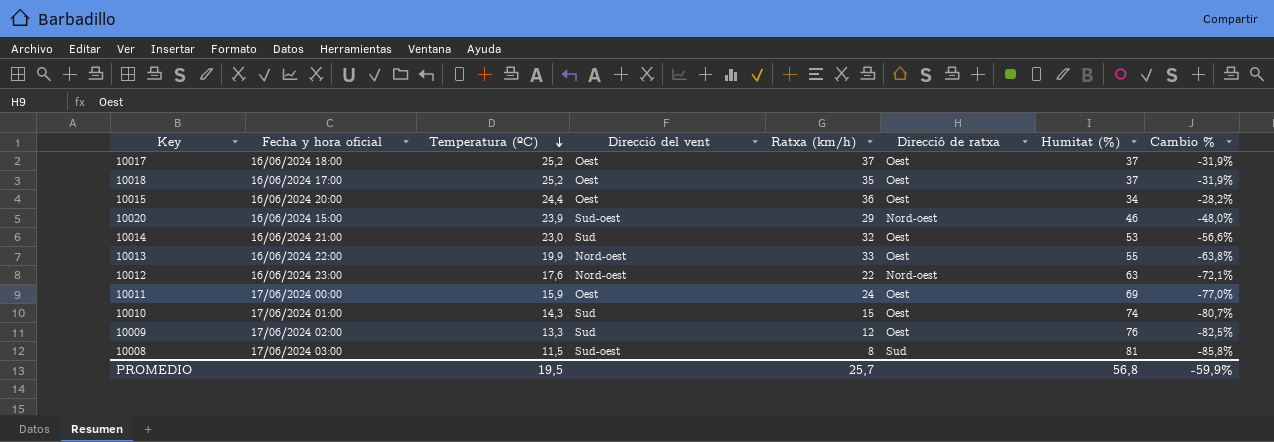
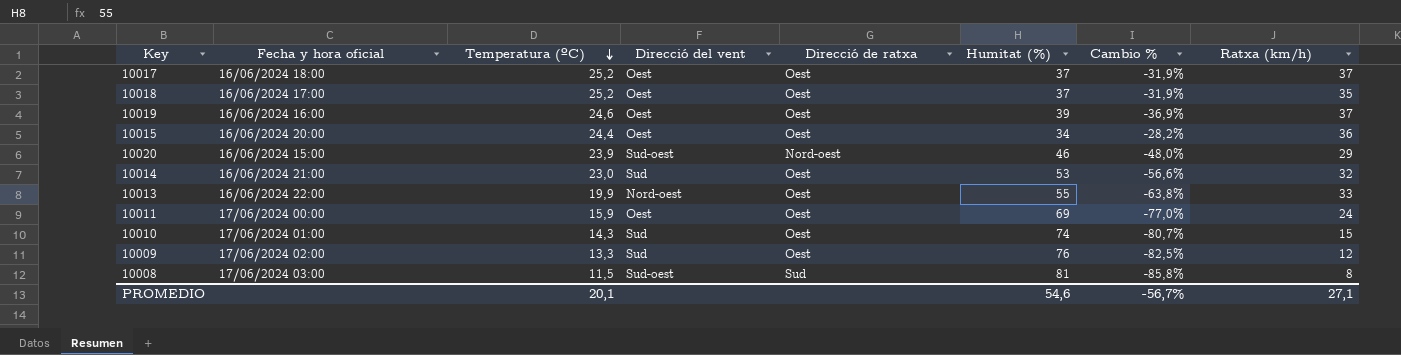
column Ratxa (km/h) | position: 5 -> 8
row 10012: 16/06/2024 23:00 | 17,6 | Nord-oest | 22 | Nord-oest | 63 | -72,1% -> none
row 10019: none -> 16/06/2024 16:00 | 24,6 | Oest | Oest | 39 | -36,9% | 37
PROMEDIO | Temperatura (ºC): 19,5 -> 20,1
PROMEDIO | Humitat (%): 56,8 -> 54,6
PROMEDIO | Cambio %: -59,9% -> -56,7%
PROMEDIO | Ratxa (km/h): 25,7 -> 27,1

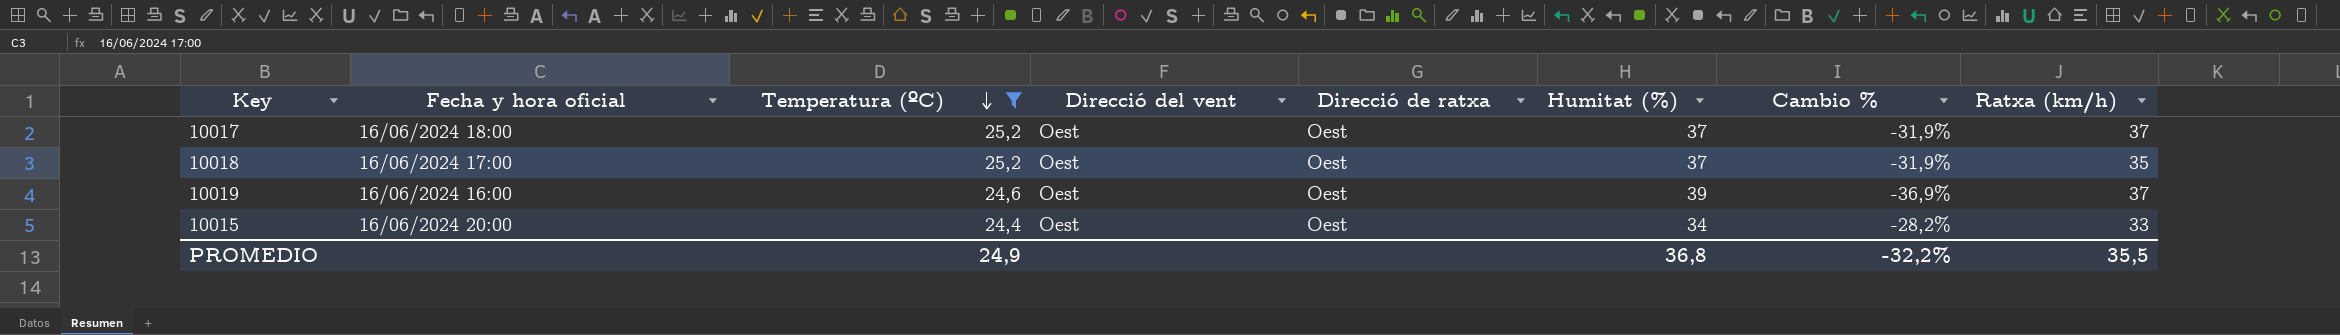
filter: none -> Temperatura (ºC) >= 24,4
10015 | Ratxa (km/h): 36 -> 33
PROMEDIO | Temperatura (ºC): 20,1 -> 24,9
PROMEDIO | Humitat (%): 54,6 -> 36,8
PROMEDIO | Cambio %: -56,7% -> -32,2%
PROMEDIO | Ratxa (km/h): 27,1 -> 35,5

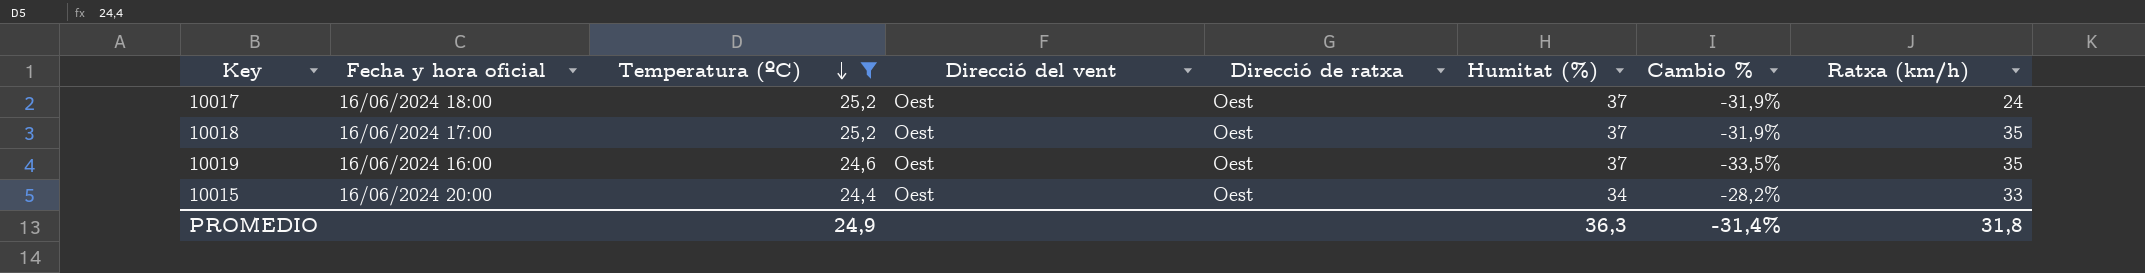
10017 | Ratxa (km/h): 37 -> 24
10019 | Humitat (%): 39 -> 37
10019 | Cambio %: -36,9% -> -33,5%
10019 | Ratxa (km/h): 37 -> 35
PROMEDIO | Humitat (%): 36,8 -> 36,3
PROMEDIO | Cambio %: -32,2% -> -31,4%
PROMEDIO | Ratxa (km/h): 35,5 -> 31,8

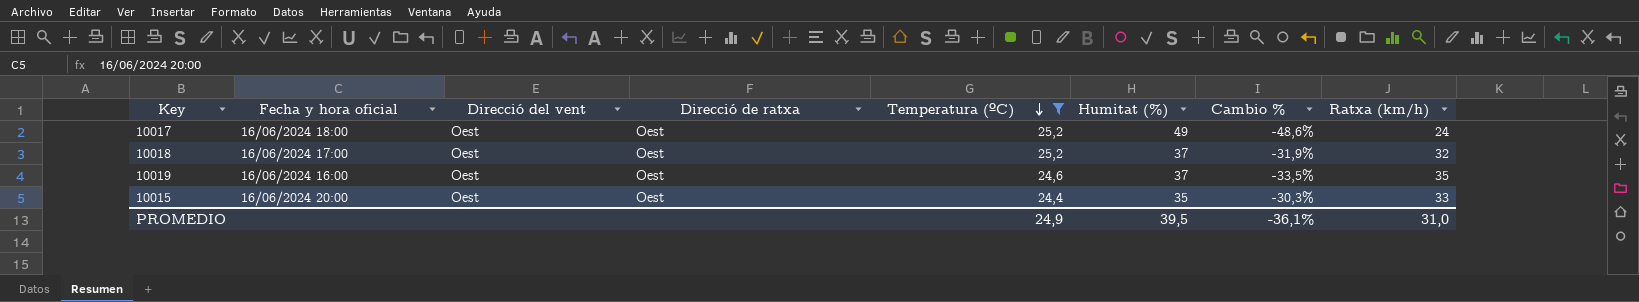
column Temperatura (ºC) | position: 3 -> 5
10017 | Humitat (%): 37 -> 49
10017 | Cambio %: -31,9% -> -48,6%
10018 | Ratxa (km/h): 35 -> 32
10015 | Humitat (%): 34 -> 35
10015 | Cambio %: -28,2% -> -30,3%
PROMEDIO | Humitat (%): 36,3 -> 39,5
PROMEDIO | Cambio %: -31,4% -> -36,1%
PROMEDIO | Ratxa (km/h): 31,8 -> 31,0

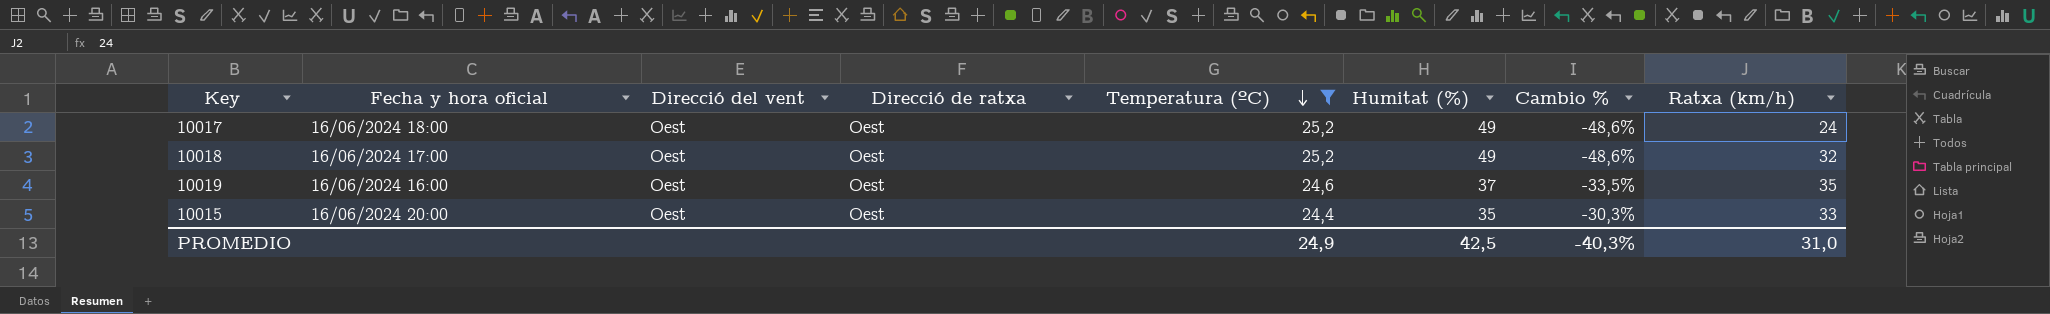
10018 | Humitat (%): 37 -> 49
10018 | Cambio %: -31,9% -> -48,6%
PROMEDIO | Humitat (%): 39,5 -> 42,5
PROMEDIO | Cambio %: -36,1% -> -40,3%

